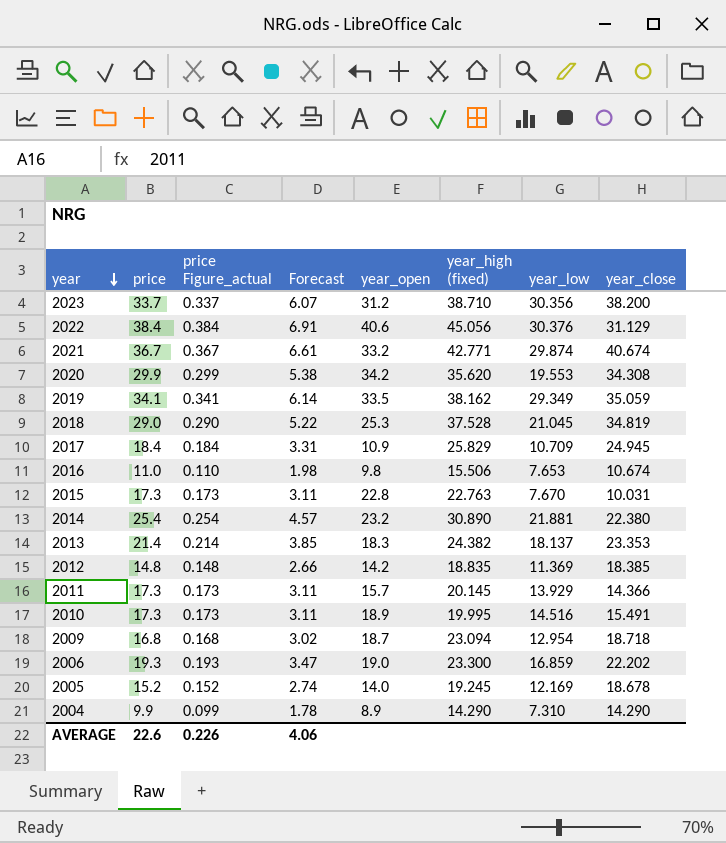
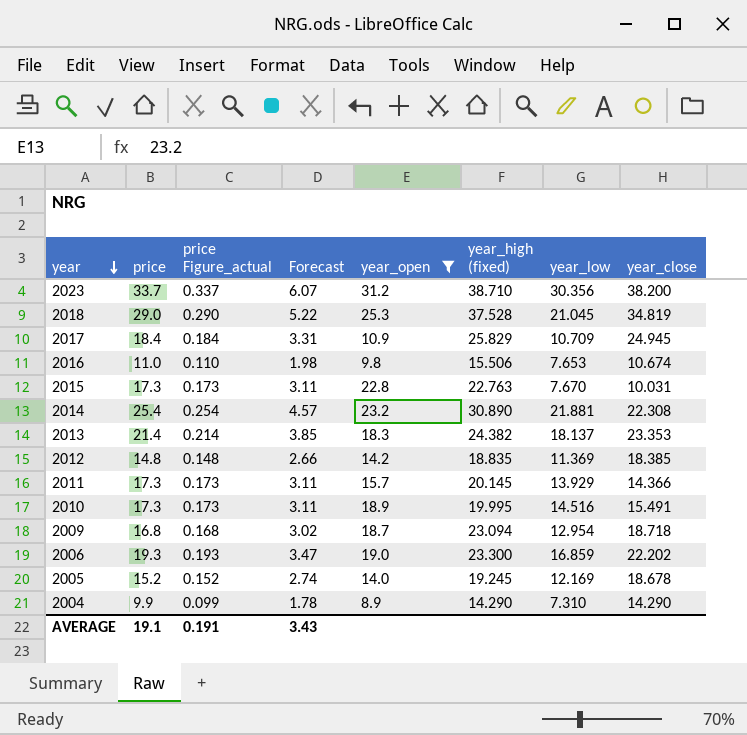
filter: none -> year_open <= 31.2
2014 | year_close: 22.380 -> 22.308
AVERAGE | price: 22.6 -> 19.1
AVERAGE | price Figure_actual: 0.226 -> 0.191
AVERAGE | Forecast: 4.06 -> 3.43

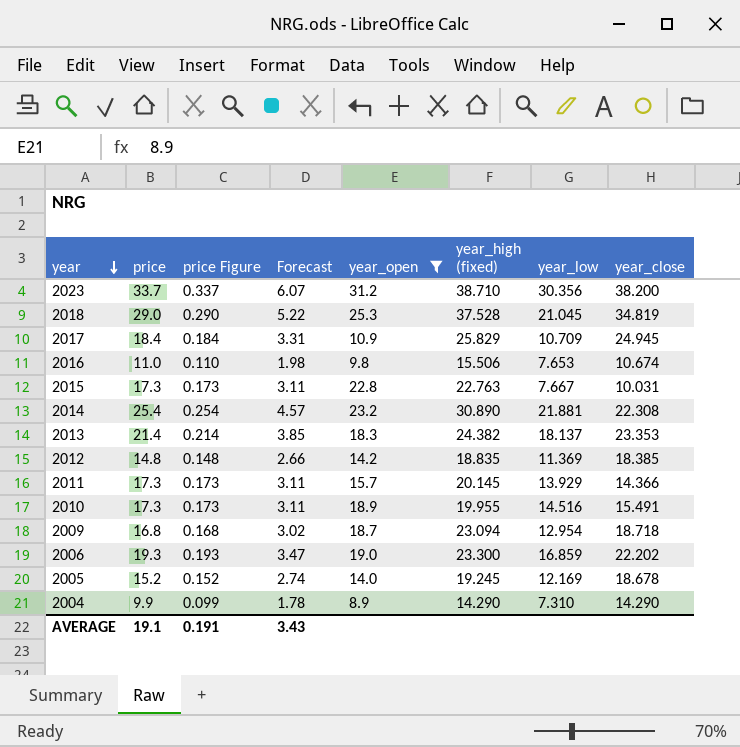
column name: price Figure_actual -> price Figure
2015 | year_low: 7.670 -> 7.667
2010 | year_high (fixed): 19.995 -> 19.955

